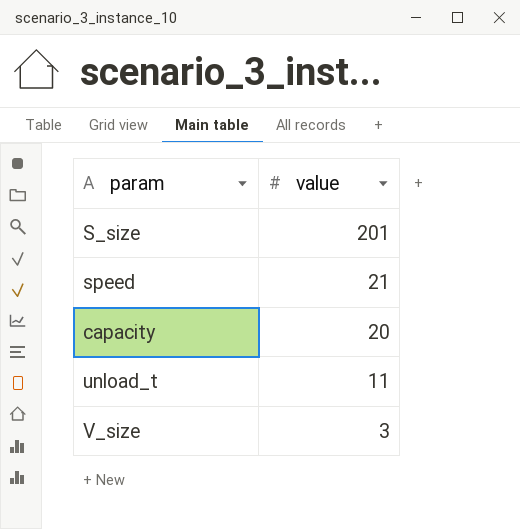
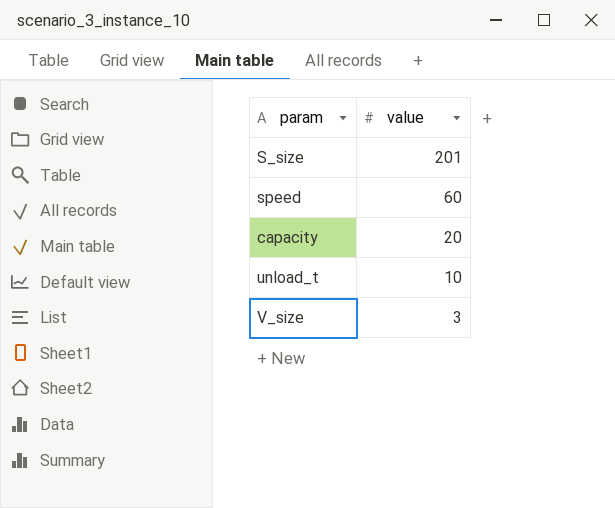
speed | value: 21 -> 60
unload_t | value: 11 -> 10

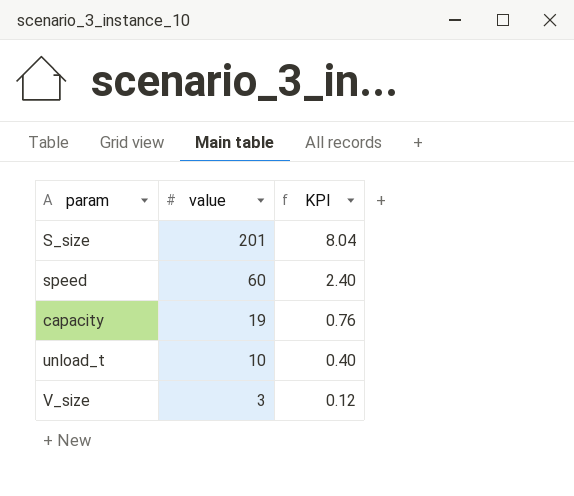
column KPI | formula: none -> [value] * 0.04
capacity | value: 20 -> 19

